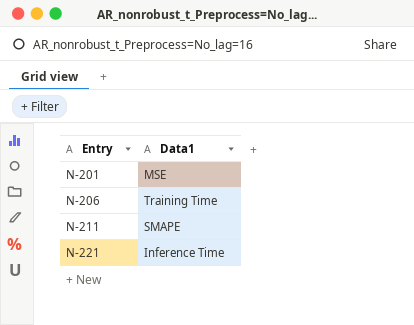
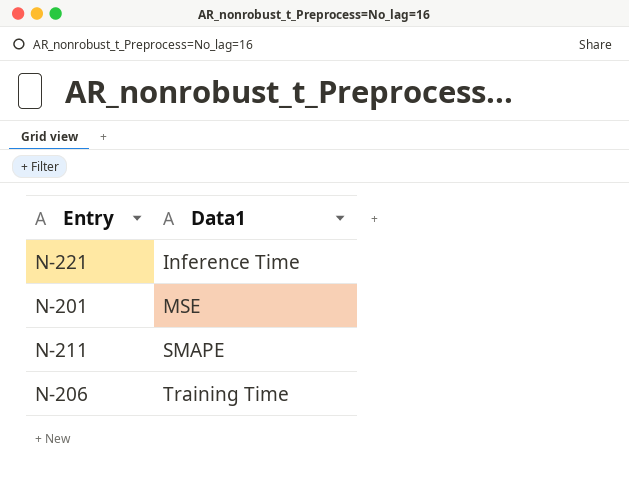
row order: Entry ascending -> Data1 ascending

